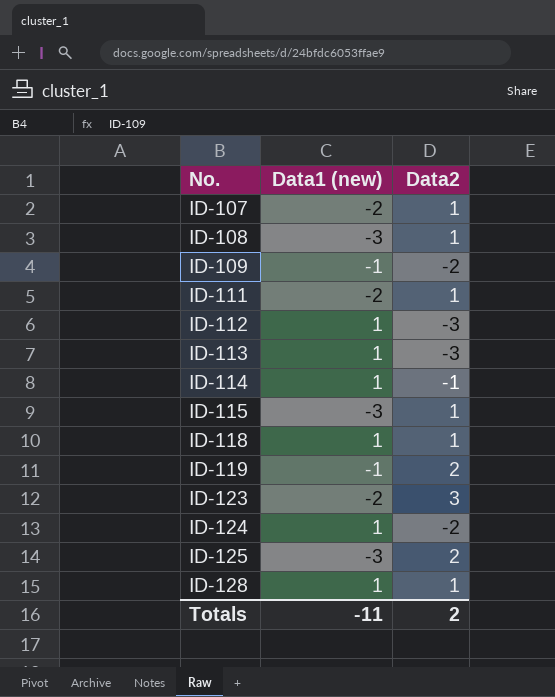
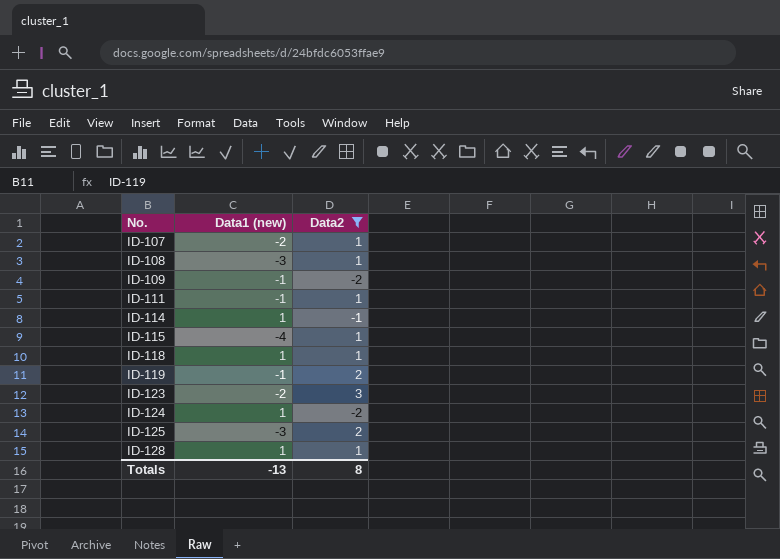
filter: none -> Data2 != -3
ID-111 | Data1 (new): -2 -> -1
ID-115 | Data1 (new): -3 -> -4
Totals | Data1 (new): -11 -> -13
Totals | Data2: 2 -> 8

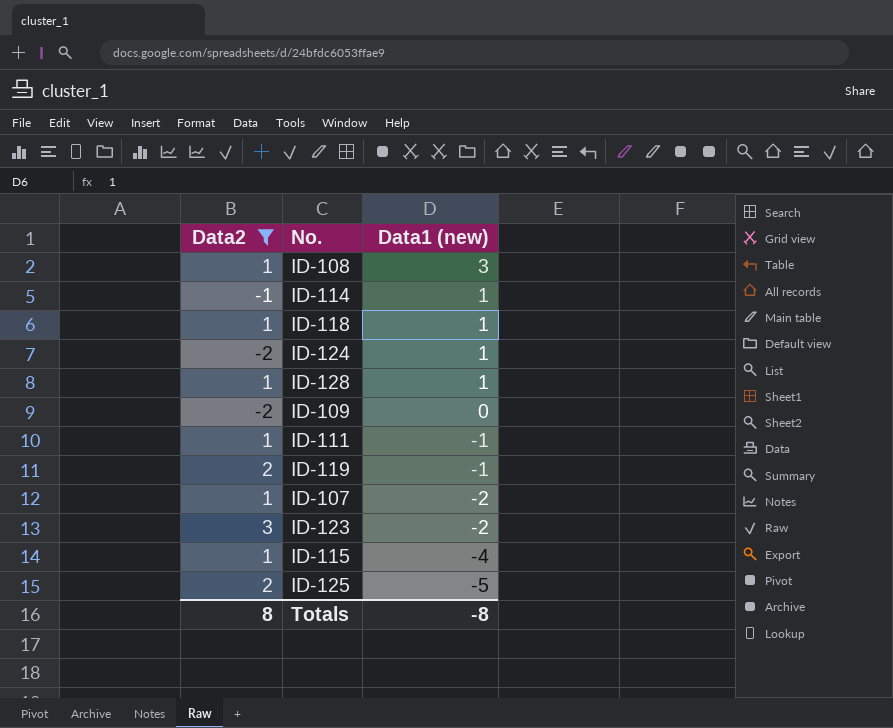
row order: No. ascending -> Data1 (new) descending
column Data2 | position: 3 -> 1
ID-108 | Data1 (new): -3 -> 3
ID-109 | Data1 (new): -1 -> 0
ID-125 | Data1 (new): -3 -> -5
Totals | Data1 (new): -13 -> -8

